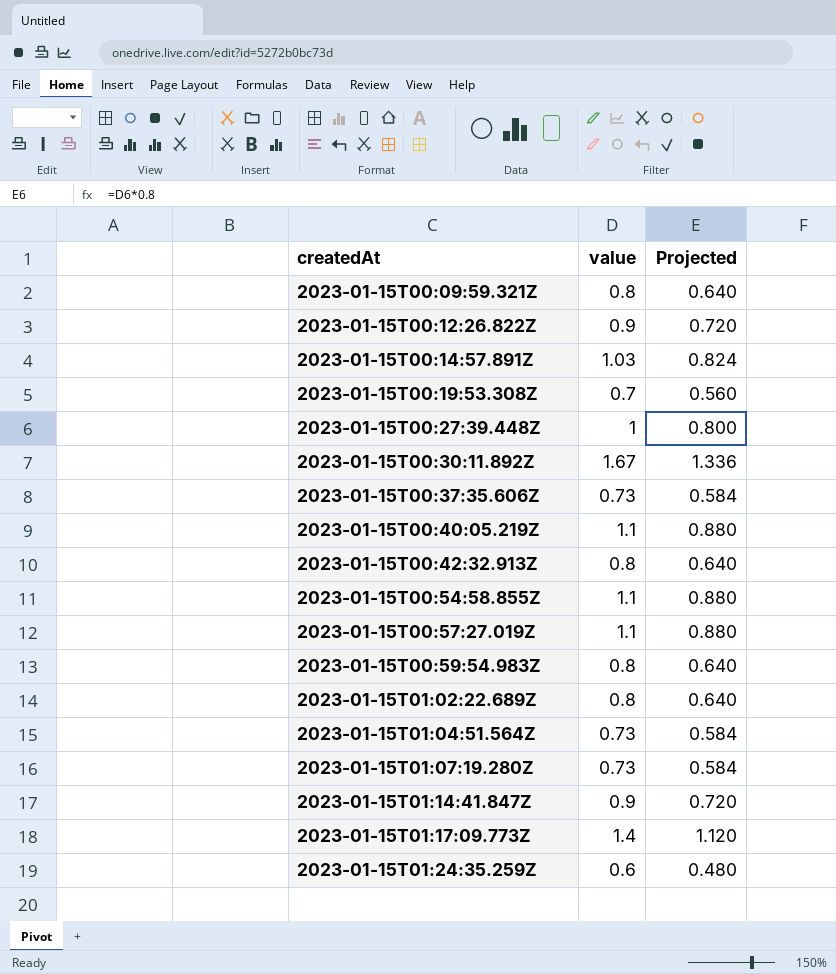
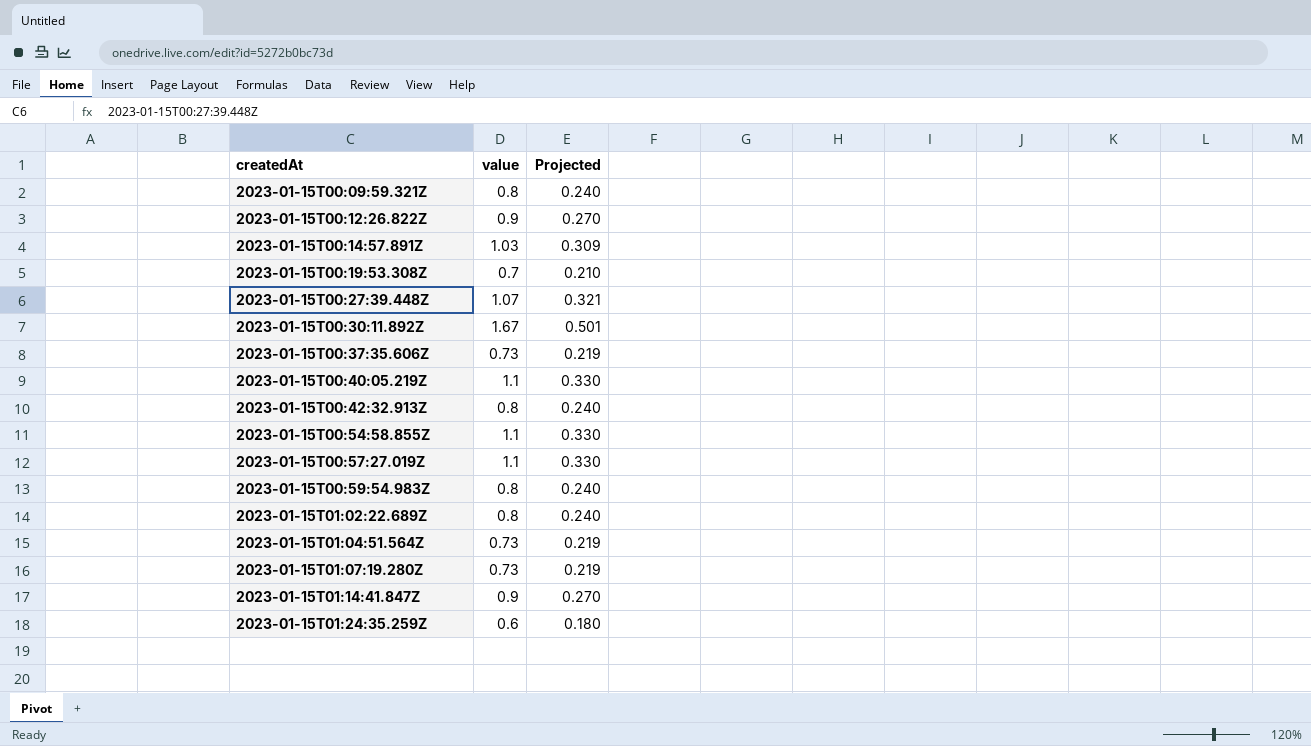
column Projected | formula: [value] * 0.8 -> [value] * 0.3
row 2023-01-15T01:17:09.773Z: 1.4 | 1.120 -> none
2023-01-15T00:27:39.448Z | value: 1 -> 1.07

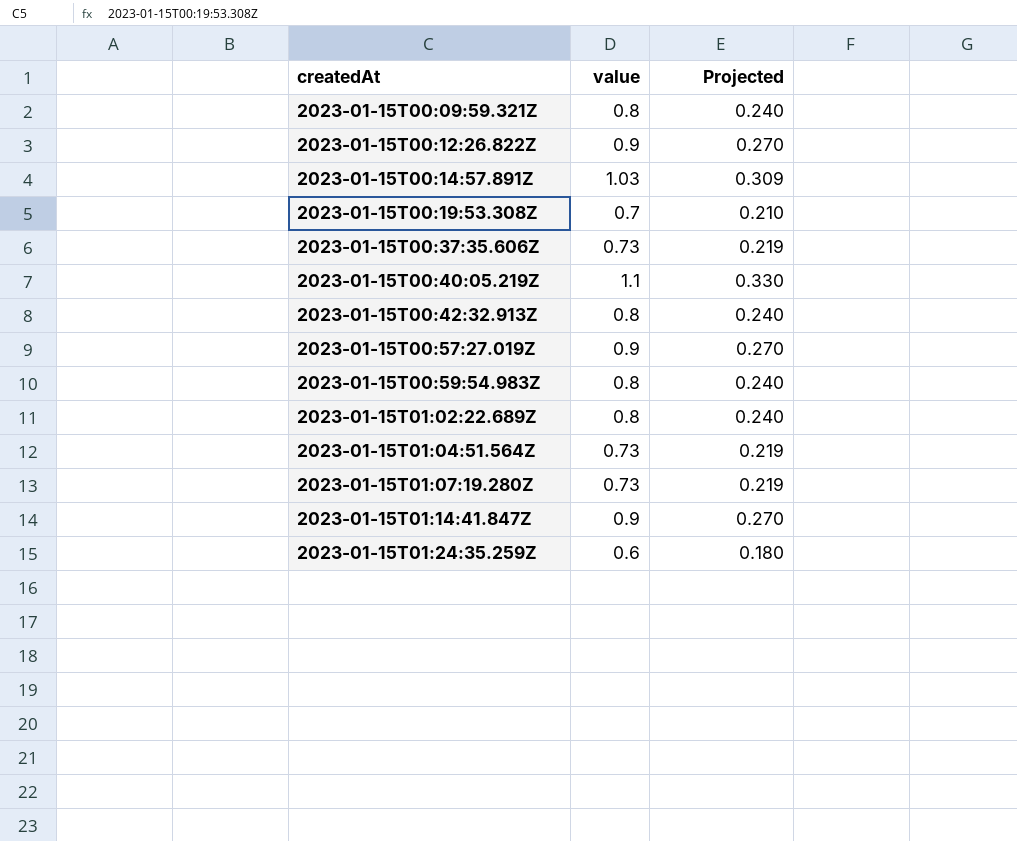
row 2023-01-15T00:27:39.448Z: 1.07 | 0.321 -> none
row 2023-01-15T00:30:11.892Z: 1.67 | 0.501 -> none
row 2023-01-15T00:54:58.855Z: 1.1 | 0.330 -> none
2023-01-15T00:57:27.019Z | value: 1.1 -> 0.9
2023-01-15T00:57:27.019Z | Projected: 0.330 -> 0.270

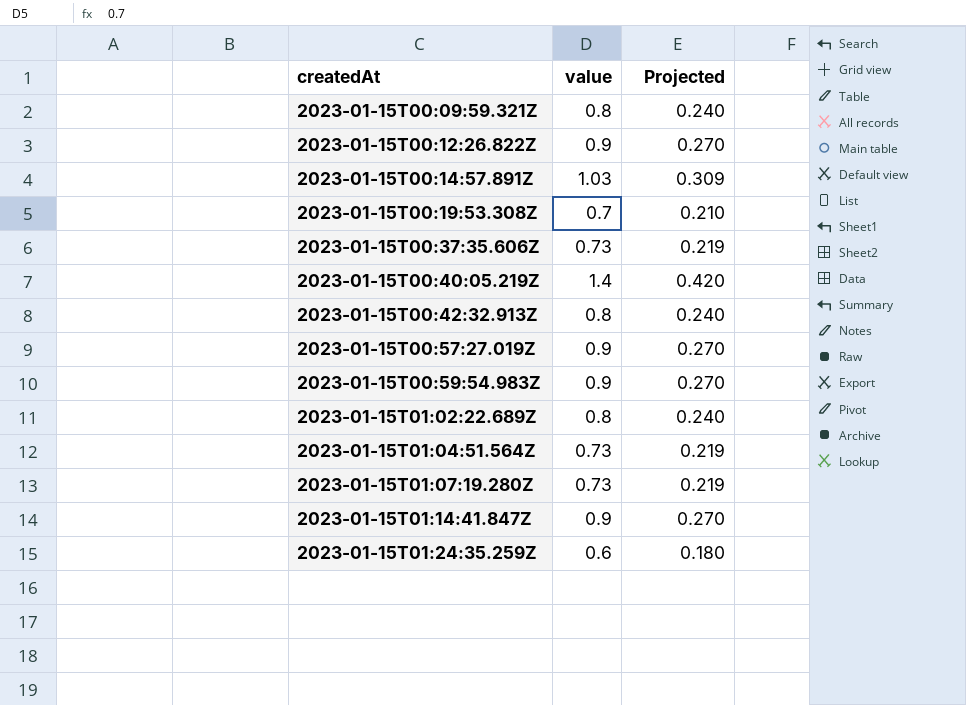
2023-01-15T00:40:05.219Z | value: 1.1 -> 1.4
2023-01-15T00:40:05.219Z | Projected: 0.330 -> 0.420
2023-01-15T00:59:54.983Z | value: 0.8 -> 0.9
2023-01-15T00:59:54.983Z | Projected: 0.240 -> 0.270

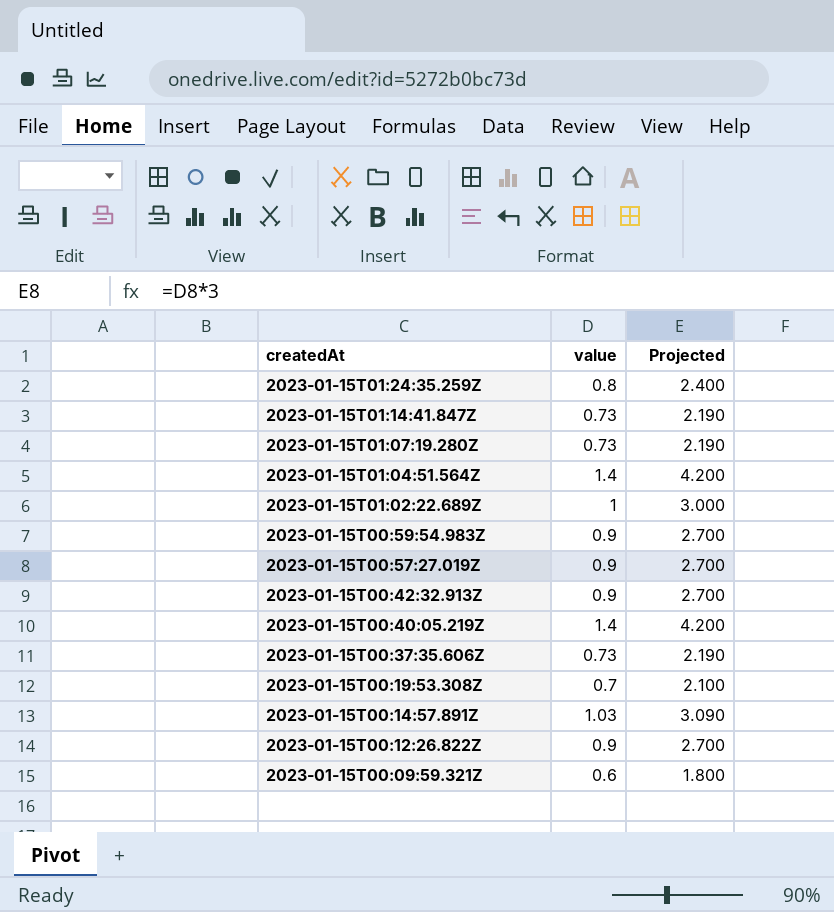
row order: createdAt ascending -> createdAt descending
column Projected | formula: [value] * 0.3 -> [value] * 3
2023-01-15T01:24:35.259Z | value: 0.6 -> 0.8
2023-01-15T01:14:41.847Z | value: 0.9 -> 0.73
2023-01-15T01:04:51.564Z | value: 0.73 -> 1.4
2023-01-15T01:02:22.689Z | value: 0.8 -> 1
2023-01-15T00:42:32.913Z | value: 0.8 -> 0.9
2023-01-15T00:09:59.321Z | value: 0.8 -> 0.6

